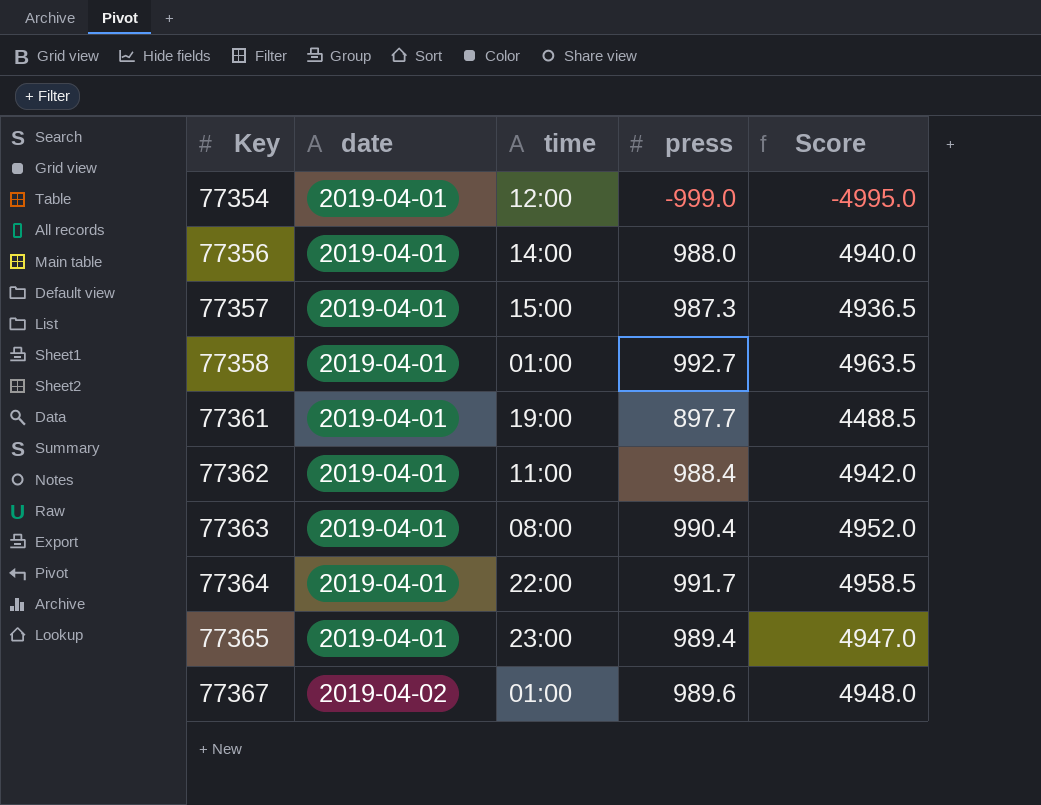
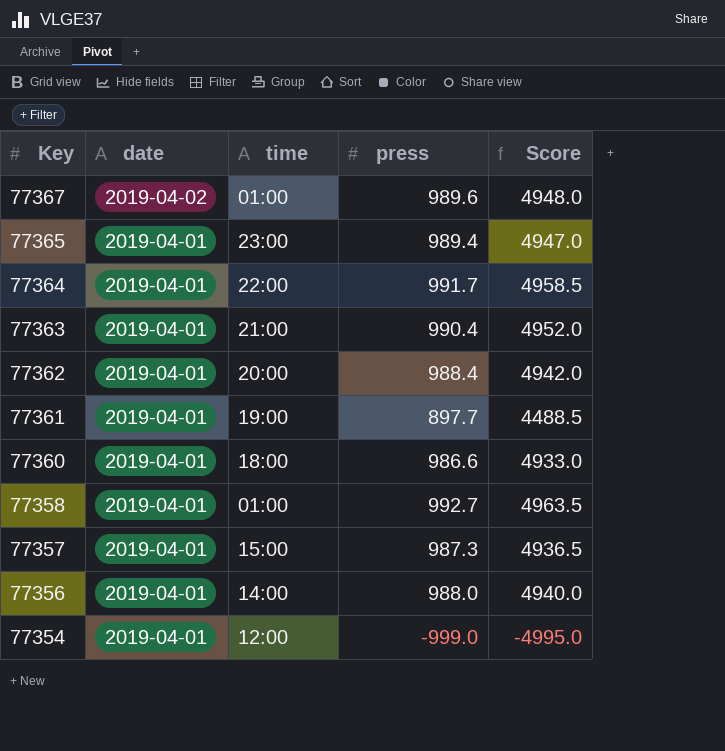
row order: Key ascending -> Key descending
77363 | time: 08:00 -> 21:00
77362 | time: 11:00 -> 20:00
row 77360: none -> 2019-04-01 | 18:00 | 986.6 | 4933.0

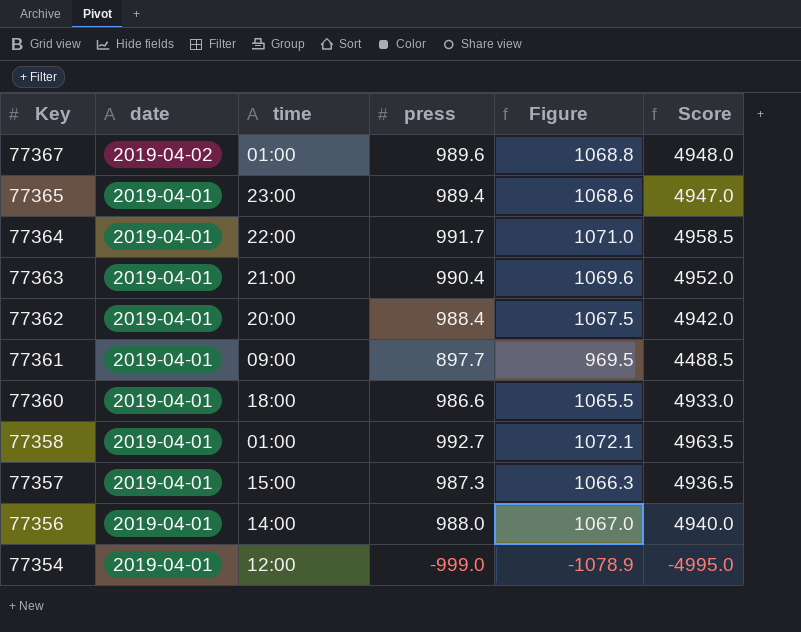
column Figure | formula: none -> [press] * 1.08
77361 | time: 19:00 -> 09:00

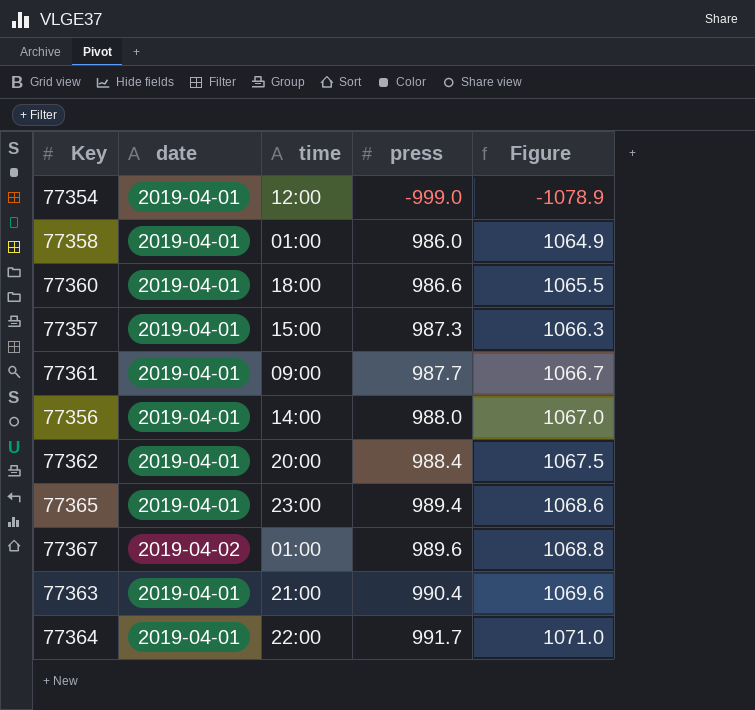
row order: Key descending -> press ascending
column Score | formula: [press] * 5 -> none
77358 | press: 992.7 -> 986.0
77358 | Figure: 1072.1 -> 1064.9
77361 | press: 897.7 -> 987.7
77361 | Figure: 969.5 -> 1066.7

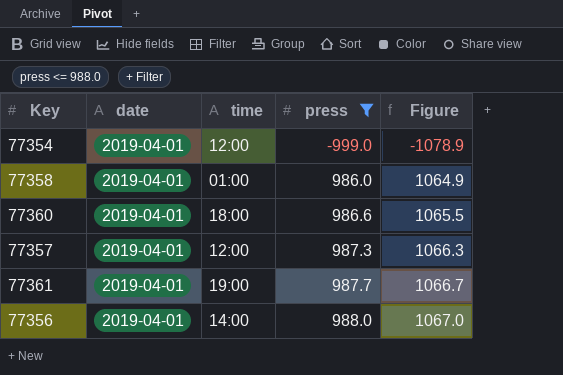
filter: none -> press <= 988.0
77357 | time: 15:00 -> 12:00
77361 | time: 09:00 -> 19:00

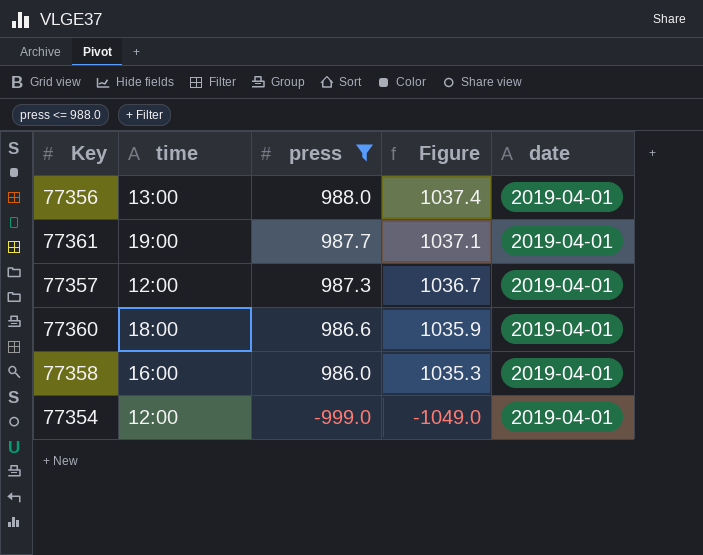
row order: press ascending -> press descending
column Figure | formula: [press] * 1.08 -> [press] * 1.05
column date | position: 2 -> 5
77356 | time: 14:00 -> 13:00
77358 | time: 01:00 -> 16:00

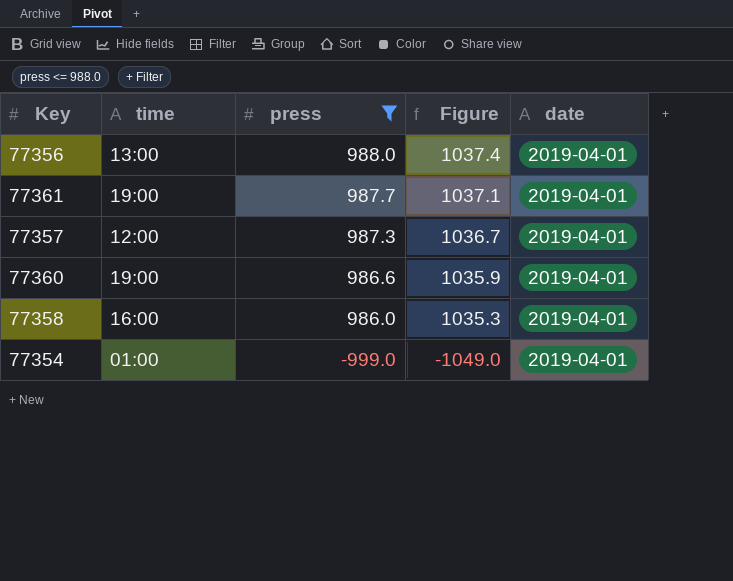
77360 | time: 18:00 -> 19:00
77354 | time: 12:00 -> 01:00

